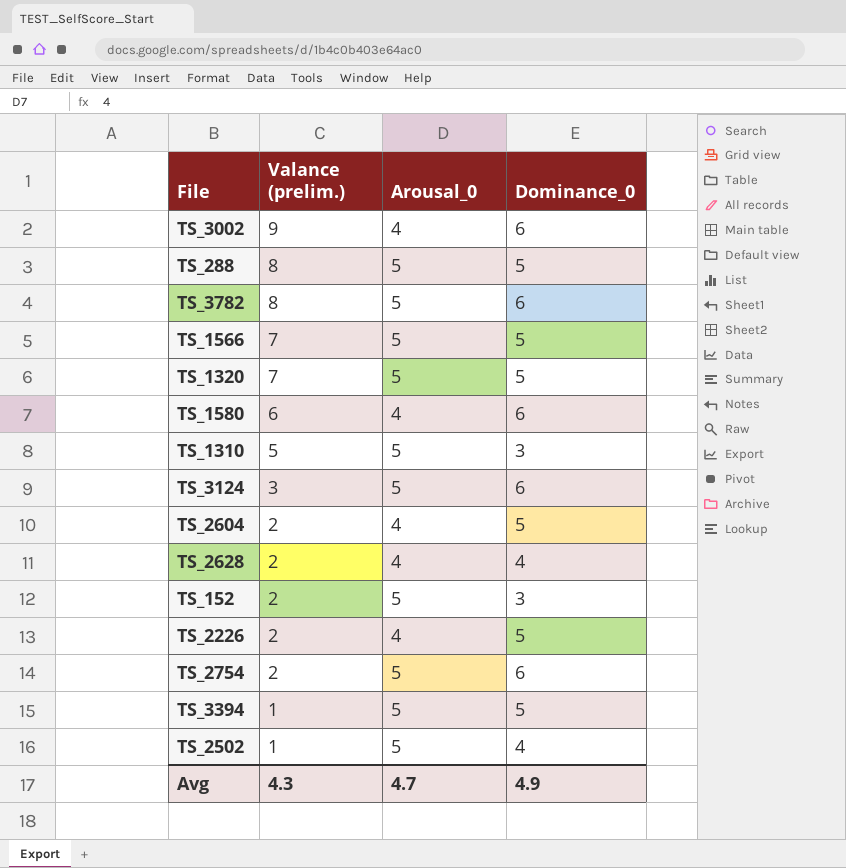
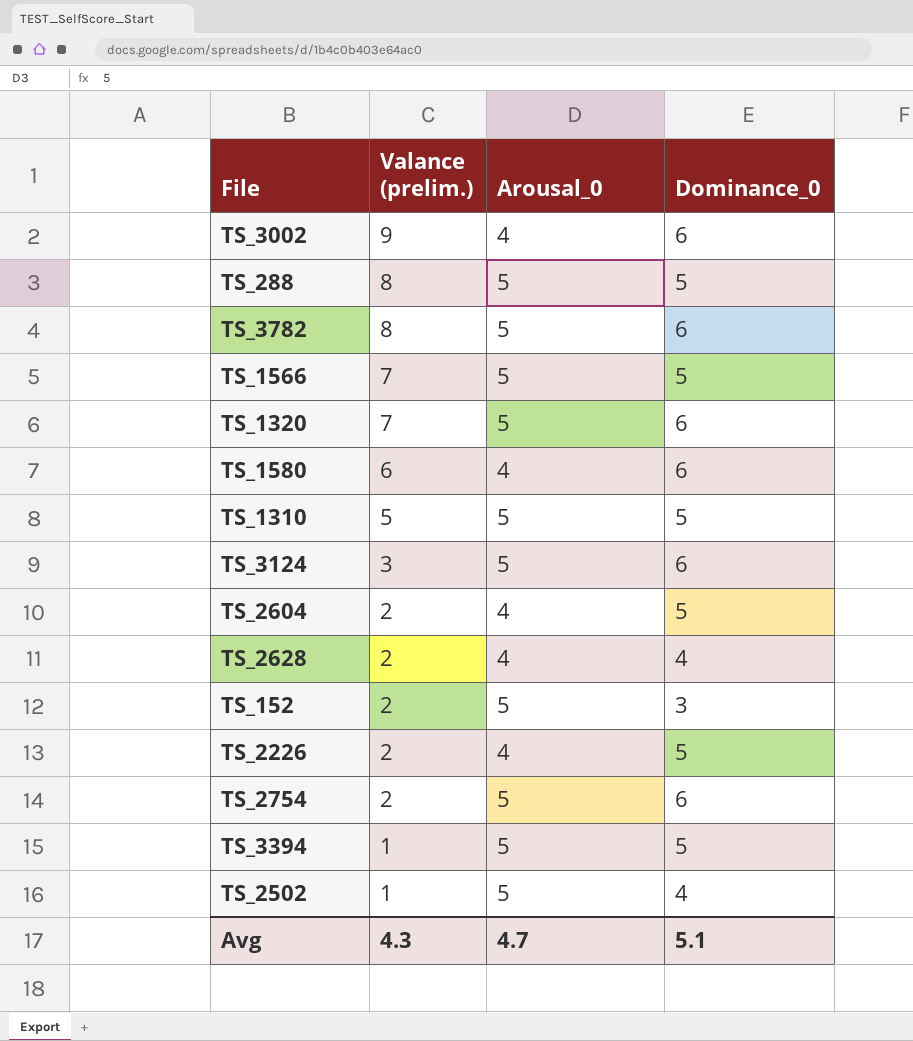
TS_1320 | Dominance_0: 5 -> 6
TS_1310 | Dominance_0: 3 -> 5
Avg | Dominance_0: 4.9 -> 5.1

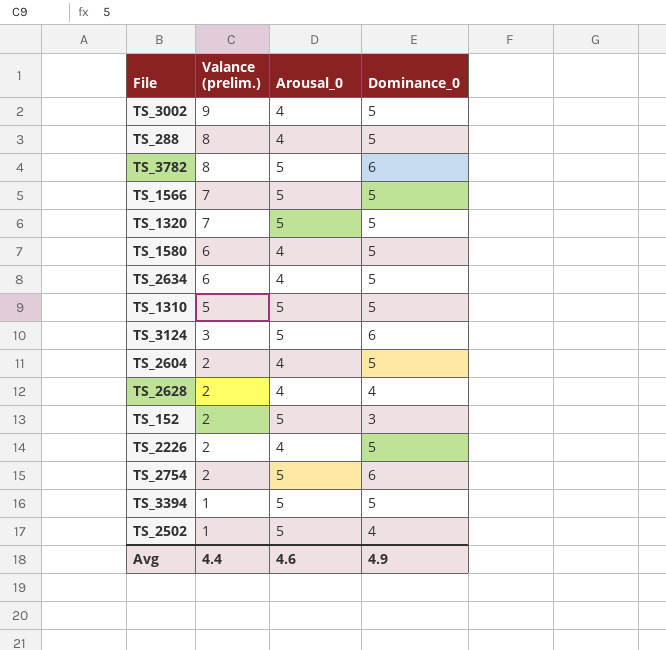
TS_3002 | Dominance_0: 6 -> 5
TS_288 | Arousal_0: 5 -> 4
TS_1320 | Dominance_0: 6 -> 5
TS_1580 | Dominance_0: 6 -> 5
row TS_2634: none -> 6 | 4 | 5
Avg | Valance (prelim.): 4.3 -> 4.4
Avg | Arousal_0: 4.7 -> 4.6
Avg | Dominance_0: 5.1 -> 4.9

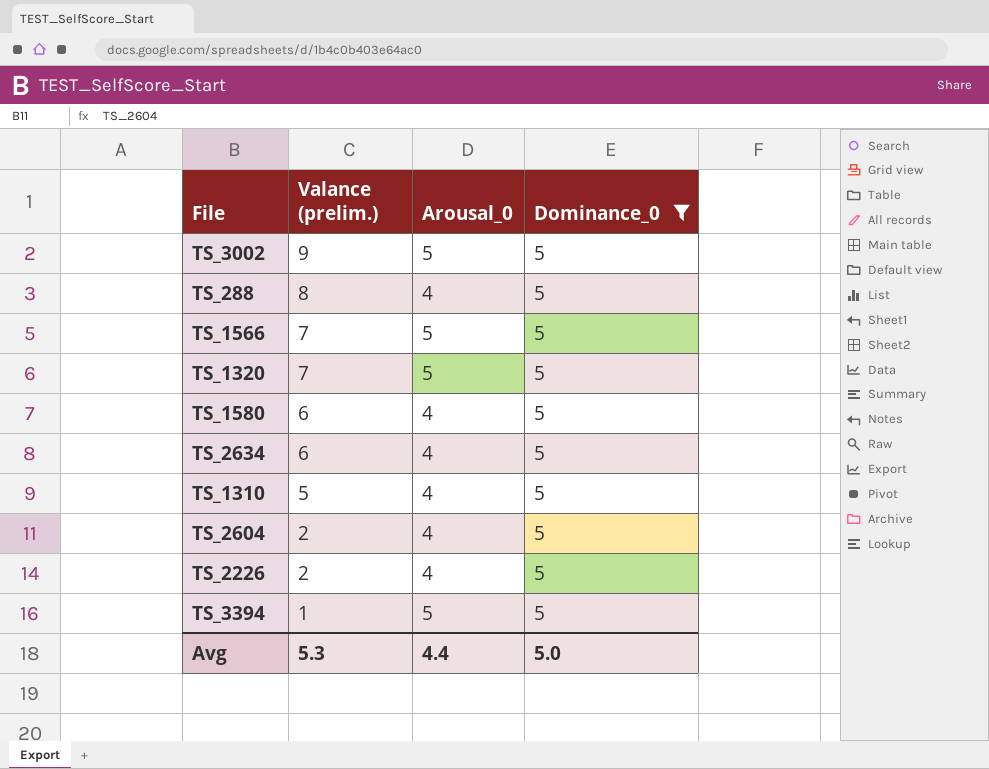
filter: none -> Dominance_0 = 5
TS_3002 | Arousal_0: 4 -> 5
TS_1310 | Arousal_0: 5 -> 4
Avg | Valance (prelim.): 4.4 -> 5.3
Avg | Arousal_0: 4.6 -> 4.4
Avg | Dominance_0: 4.9 -> 5.0

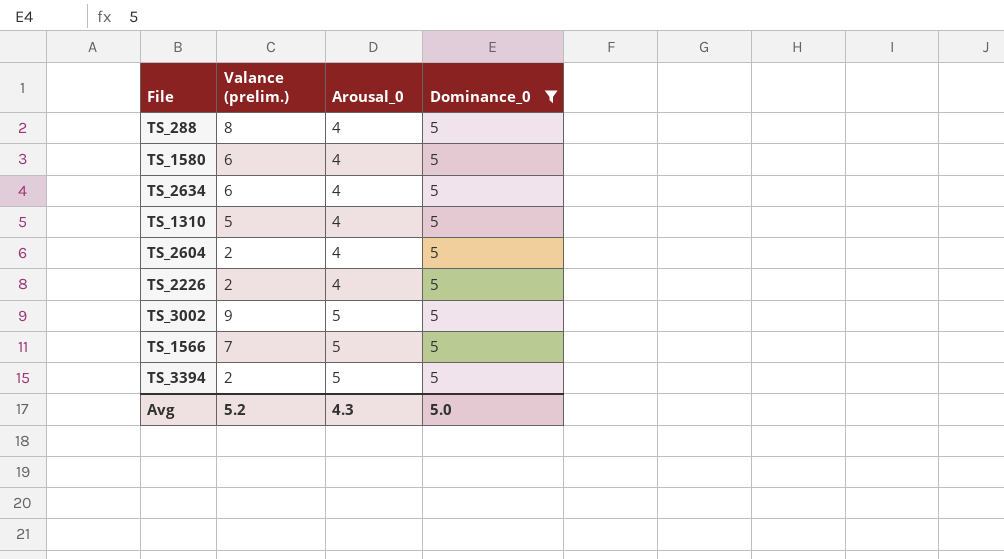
row order: Valance (prelim.) descending -> Arousal_0 ascending
row TS_1320: 7 | 5 | 5 -> none
TS_3394 | Valance (prelim.): 1 -> 2
Avg | Valance (prelim.): 5.3 -> 5.2
Avg | Arousal_0: 4.4 -> 4.3

